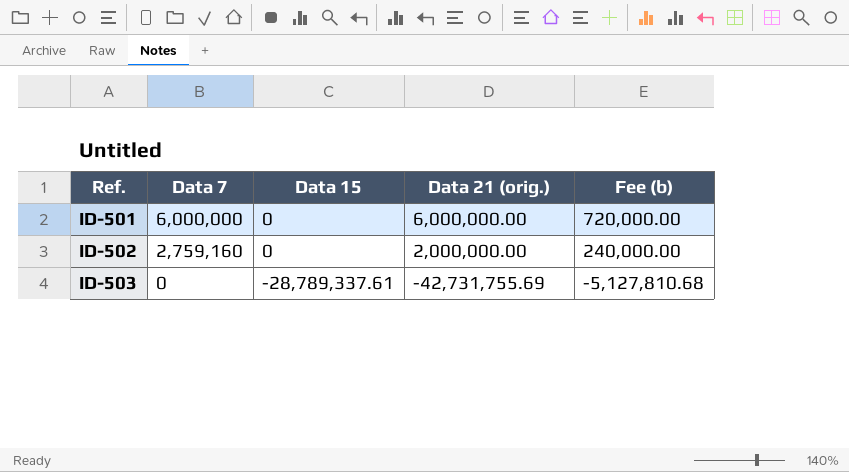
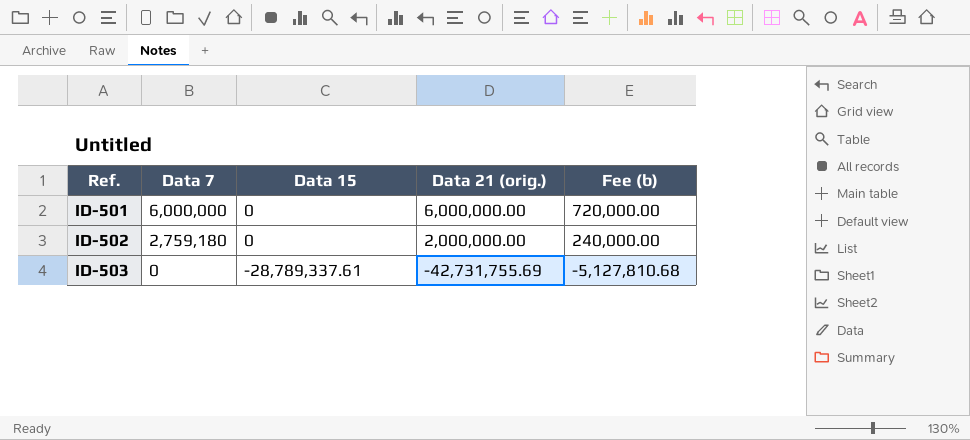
ID-502 | Data 7: 2,759,160 -> 2,759,180

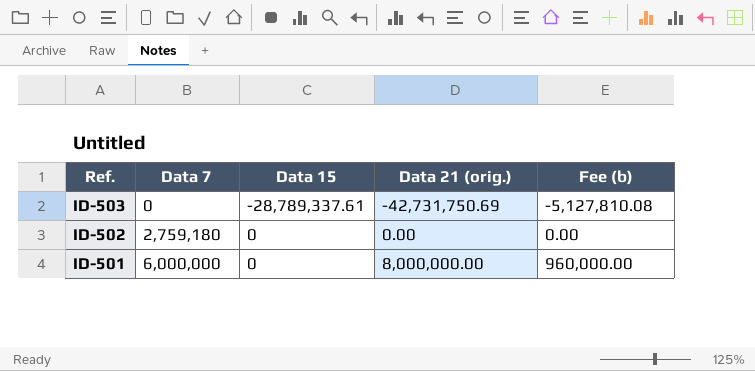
row order: Ref. ascending -> Ref. descending
ID-503 | Data 21 (orig.): -42,731,755.69 -> -42,731,750.69
ID-503 | Fee (b): -5,127,810.68 -> -5,127,810.08
ID-502 | Data 21 (orig.): 2,000,000.00 -> 0.00
ID-502 | Fee (b): 240,000.00 -> 0.00
ID-501 | Data 21 (orig.): 6,000,000.00 -> 8,000,000.00
ID-501 | Fee (b): 720,000.00 -> 960,000.00

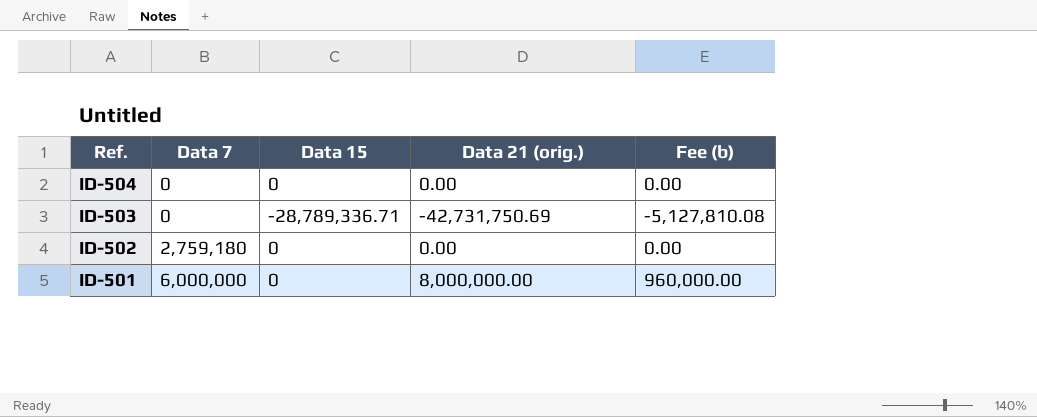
row ID-504: none -> 0 | 0 | 0.00 | 0.00
ID-503 | Data 15: -28,789,337.61 -> -28,789,336.71

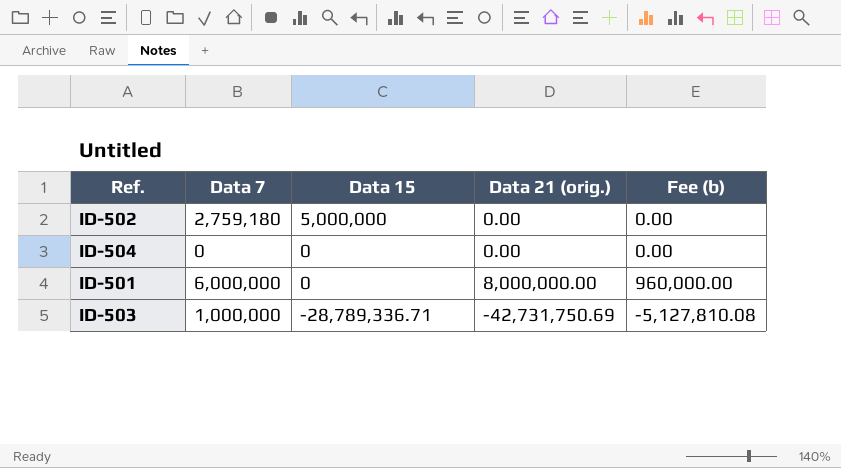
row order: Ref. descending -> Data 15 descending
ID-502 | Data 15: 0 -> 5,000,000
ID-503 | Data 7: 0 -> 1,000,000

